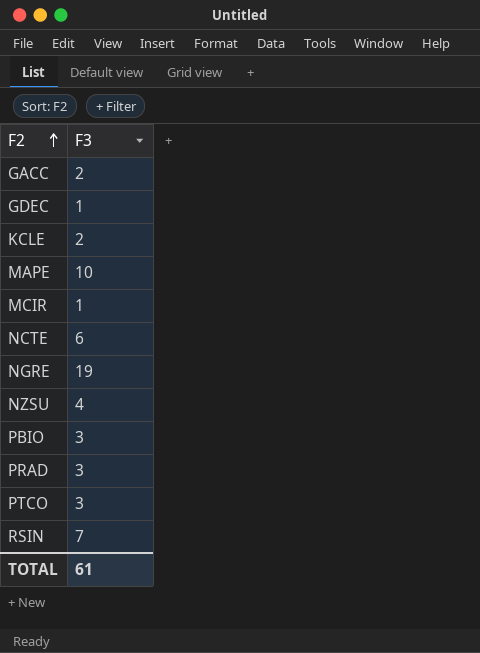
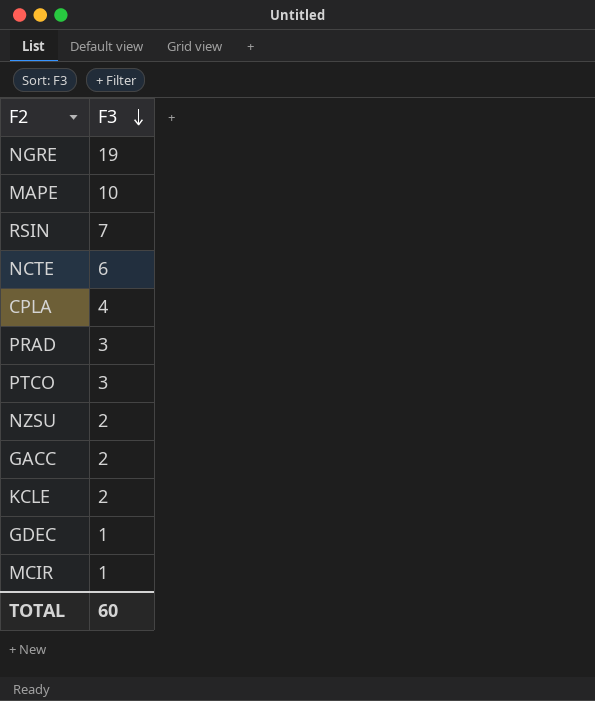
row order: F2 ascending -> F3 descending
row PBIO: 3 -> none
row CPLA: none -> 4
NZSU | F3: 4 -> 2
TOTAL | F3: 61 -> 60

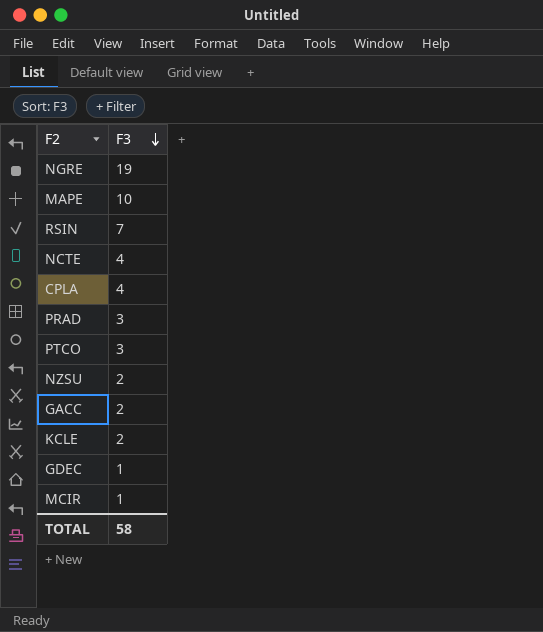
NCTE | F3: 6 -> 4
TOTAL | F3: 60 -> 58

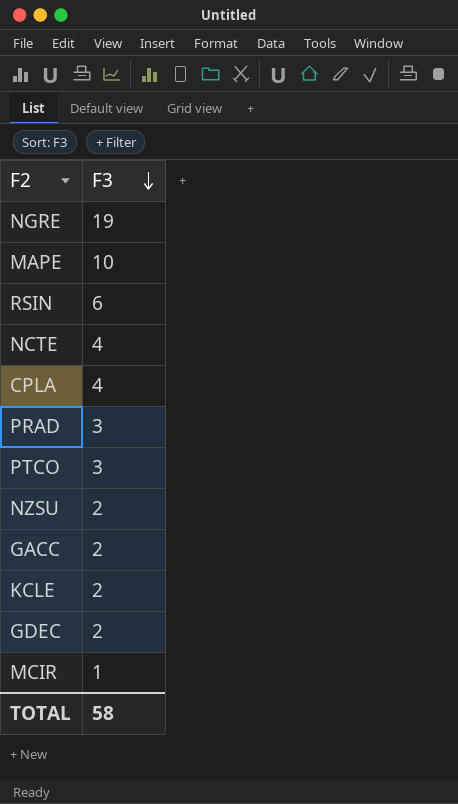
RSIN | F3: 7 -> 6
GDEC | F3: 1 -> 2

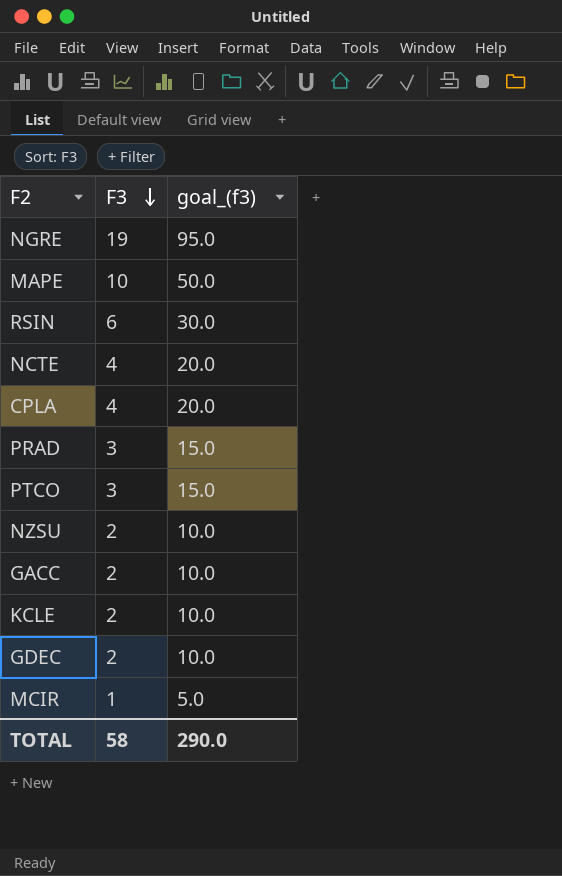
column goal_(f3) | formula: none -> [F3] * 5

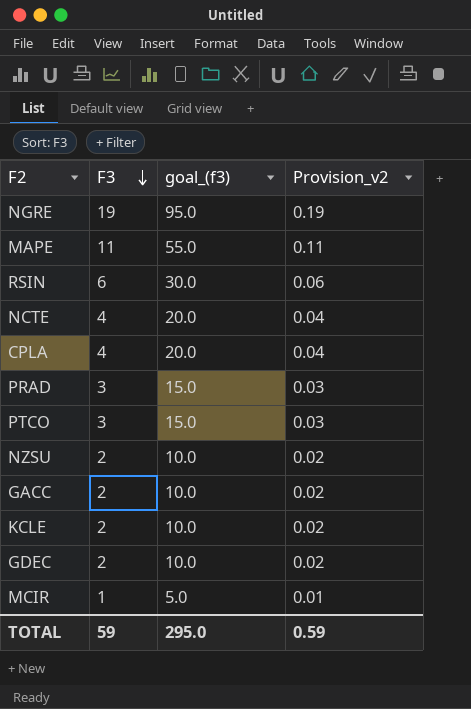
column Provision_v2 | formula: none -> [F3] * 0.01
MAPE | F3: 10 -> 11
MAPE | goal_(f3): 50.0 -> 55.0
TOTAL | F3: 58 -> 59
TOTAL | goal_(f3): 290.0 -> 295.0

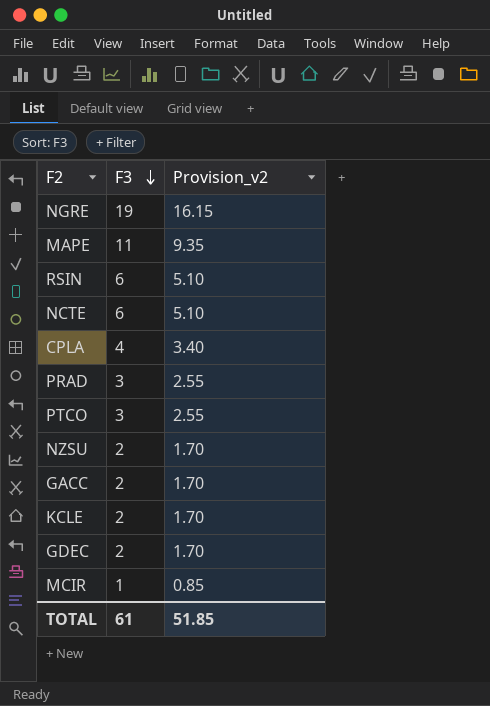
column goal_(f3) | formula: [F3] * 5 -> none
column Provision_v2 | formula: [F3] * 0.01 -> [F3] * 0.85
NCTE | F3: 4 -> 6
TOTAL | F3: 59 -> 61
TOTAL | Provision_v2: 0.59 -> 51.85

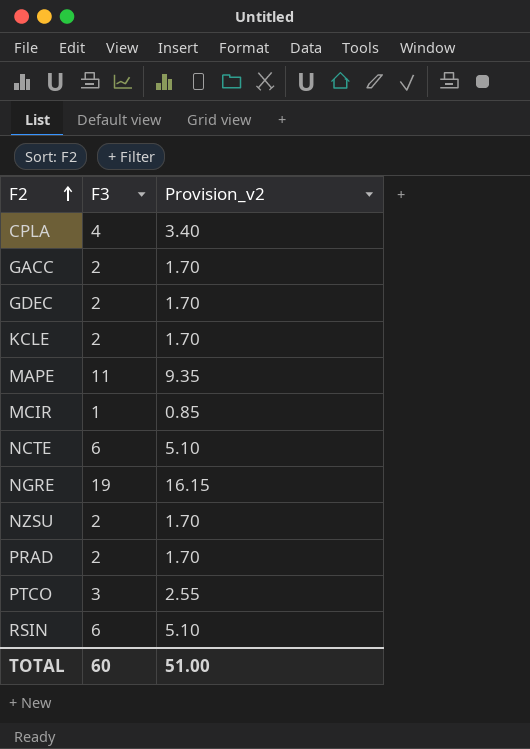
row order: F3 descending -> F2 ascending
PRAD | F3: 3 -> 2
PRAD | Provision_v2: 2.55 -> 1.70
TOTAL | F3: 61 -> 60
TOTAL | Provision_v2: 51.85 -> 51.00

